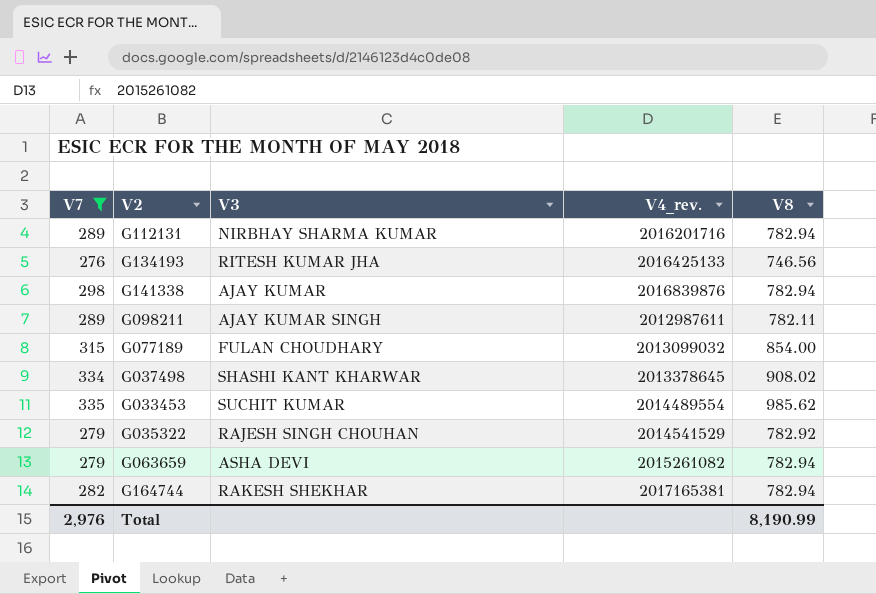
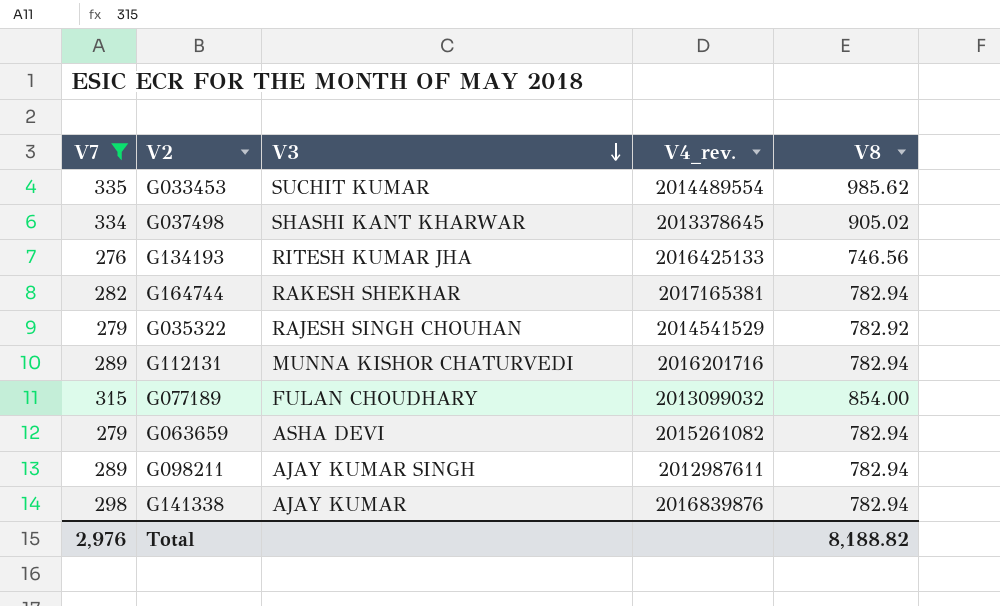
row order: none -> V3 descending
G037498 | V8: 908.02 -> 905.02
G112131 | V3: NIRBHAY SHARMA KUMAR -> MUNNA KISHOR CHATURVEDI
G098211 | V8: 782.11 -> 782.94
Total | V8: 8,190.99 -> 8,188.82

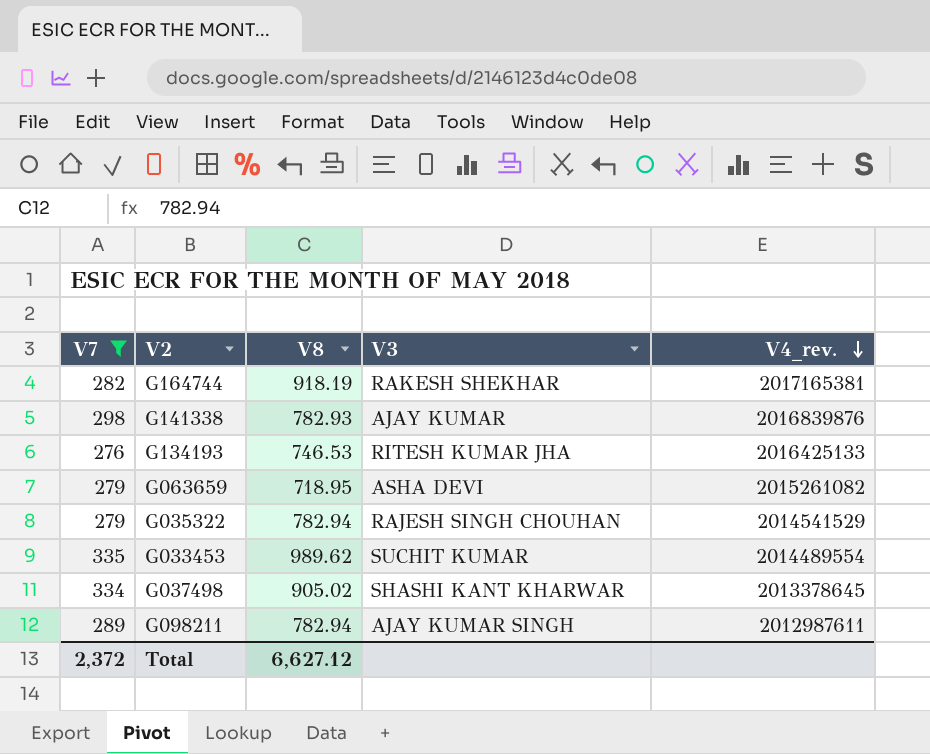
row order: V3 descending -> V4_rev. descending
column V8 | position: 5 -> 3
row G112131: 289 | MUNNA KISHOR CHATURVEDI | 2016201716 | 782.94 -> none
row G077189: 315 | FULAN CHOUDHARY | 2013099032 | 854.00 -> none
G164744 | V8: 782.94 -> 918.19
G141338 | V8: 782.94 -> 782.93
G134193 | V8: 746.56 -> 746.53
G063659 | V8: 782.94 -> 718.95
G035322 | V8: 782.92 -> 782.94
G033453 | V8: 985.62 -> 989.62
Total | V7: 2,976 -> 2,372
Total | V8: 8,188.82 -> 6,627.12

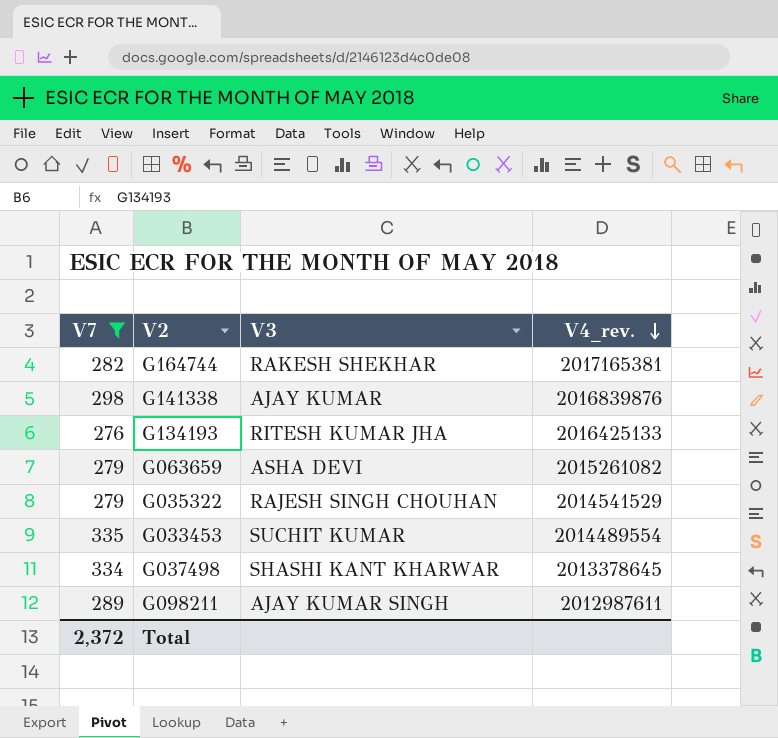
column V8 | position: 3 -> none

